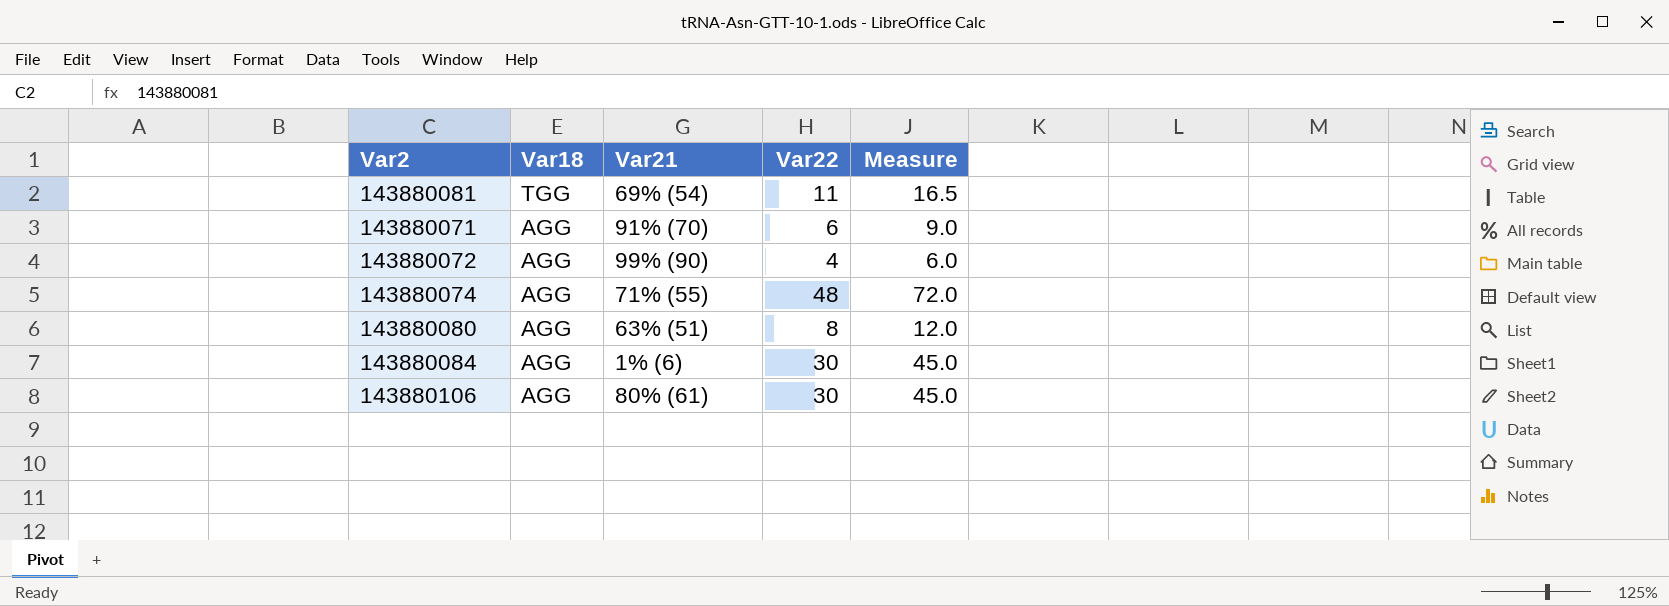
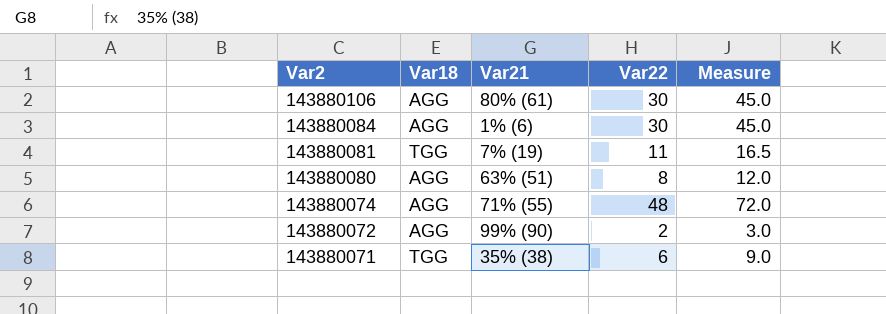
row order: Var18 descending -> Var2 descending
143880081 | Var21: 69% (54) -> 7% (19)
143880072 | Var22: 4 -> 2
143880072 | Measure: 6.0 -> 3.0
143880071 | Var18: AGG -> TGG
143880071 | Var21: 91% (70) -> 35% (38)

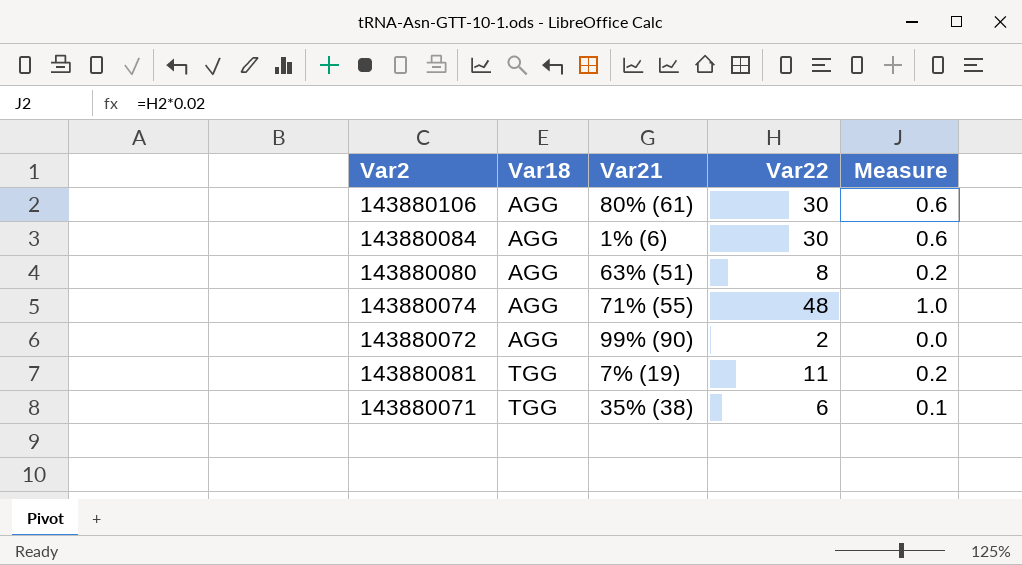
row order: Var2 descending -> Var18 ascending
column Measure | formula: [Var22] * 1.5 -> [Var22] * 0.02

